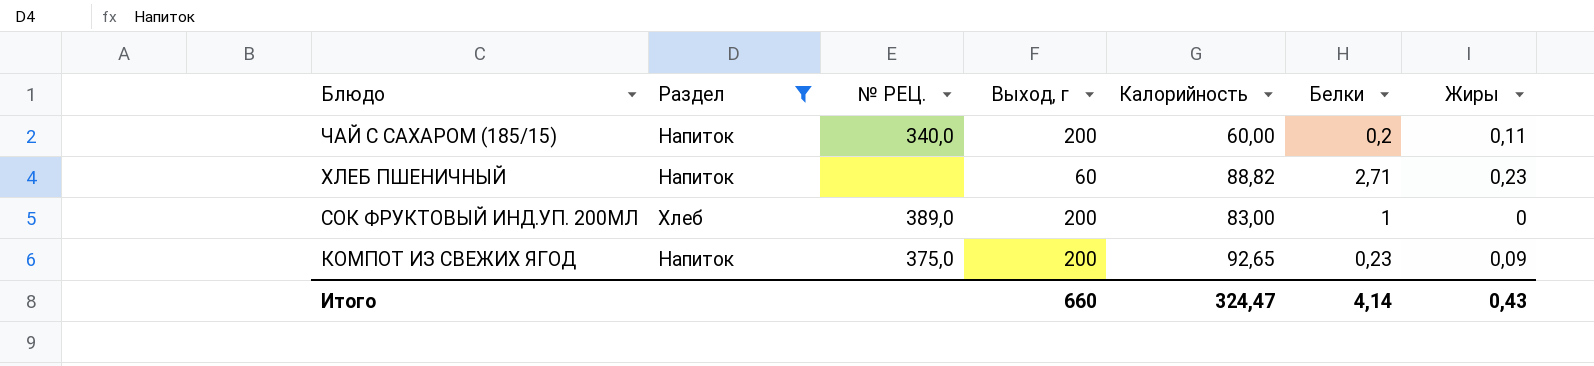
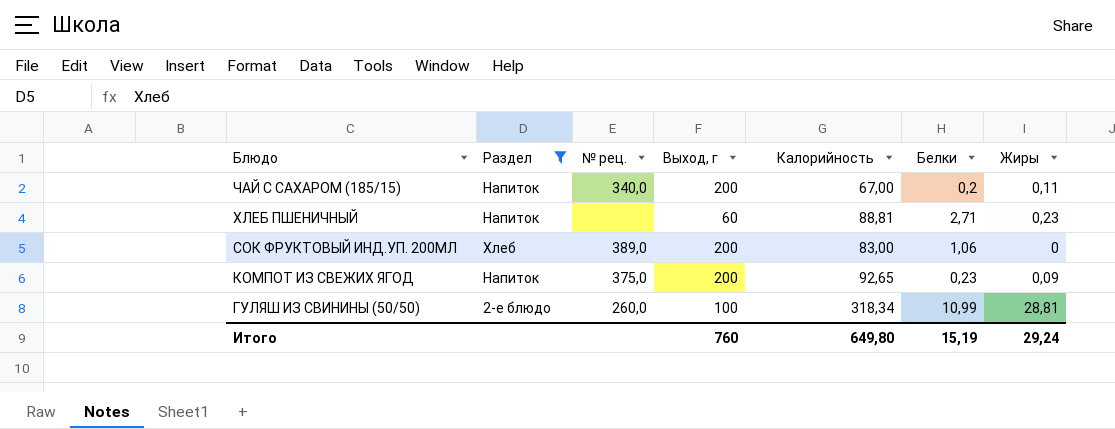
column name: № РЕЦ. -> № рец.
ЧАЙ С САХАРОМ (185/15) | Калорийность: 60,00 -> 67,00
ХЛЕБ ПШЕНИЧНЫЙ | Калорийность: 88,82 -> 88,81
СОК ФРУКТОВЫЙ ИНД.УП. 200МЛ | Белки: 1 -> 1,06
row ГУЛЯШ ИЗ СВИНИНЫ (50/50): none -> 2-е блюдо | 260,0 | 100 | 318,34 | 10,99 | 28,81
Итого | Выход, г: 660 -> 760
Итого | Калорийность: 324,47 -> 649,80
Итого | Белки: 4,14 -> 15,19
Итого | Жиры: 0,43 -> 29,24

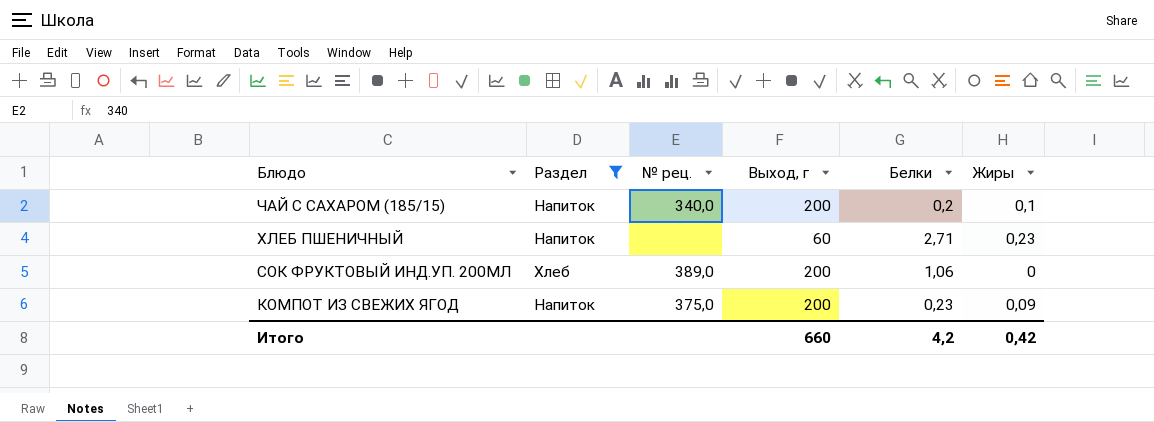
column Калорийность | position: 5 -> none
row ГУЛЯШ ИЗ СВИНИНЫ (50/50): 2-е блюдо | 260,0 | 100 | 318,34 | 10,99 | 28,81 -> none
ЧАЙ С САХАРОМ (185/15) | Жиры: 0,11 -> 0,1
Итого | Выход, г: 760 -> 660
Итого | Белки: 15,19 -> 4,2
Итого | Жиры: 29,24 -> 0,42

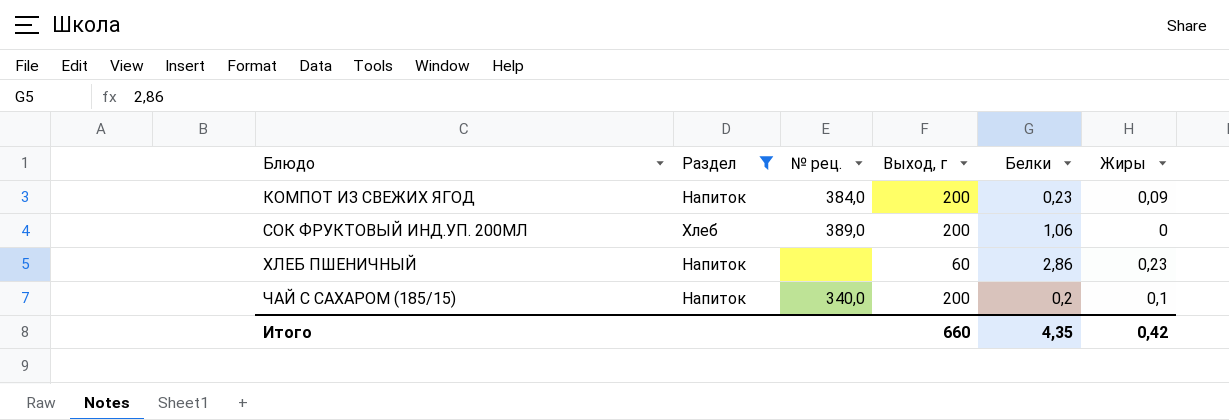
row order: Блюдо descending -> Блюдо ascending
КОМПОТ ИЗ СВЕЖИХ ЯГОД | № рец.: 375,0 -> 384,0
ХЛЕБ ПШЕНИЧНЫЙ | Белки: 2,71 -> 2,86
Итого | Белки: 4,2 -> 4,35

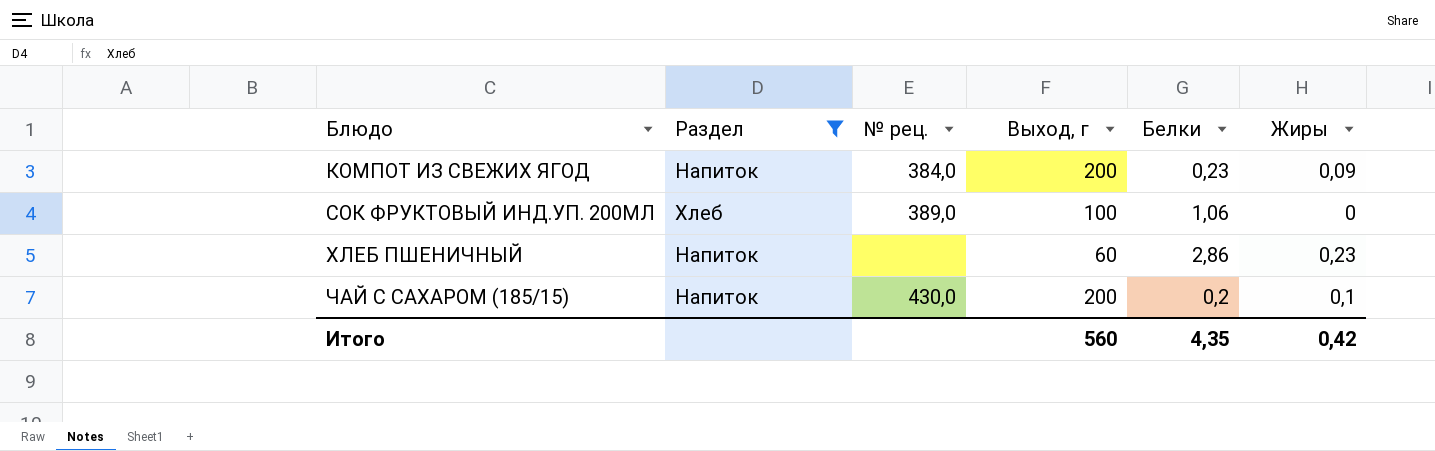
СОК ФРУКТОВЫЙ ИНД.УП. 200МЛ | Выход, г: 200 -> 100
ЧАЙ С САХАРОМ (185/15) | № рец.: 340,0 -> 430,0
Итого | Выход, г: 660 -> 560

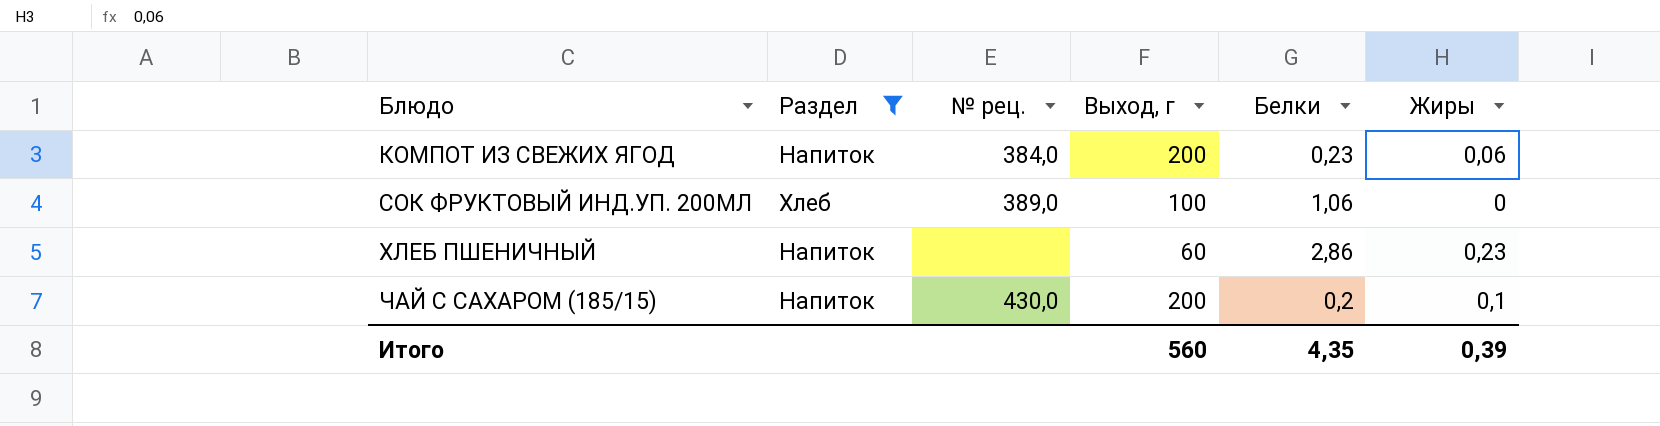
КОМПОТ ИЗ СВЕЖИХ ЯГОД | Жиры: 0,09 -> 0,06
Итого | Жиры: 0,42 -> 0,39

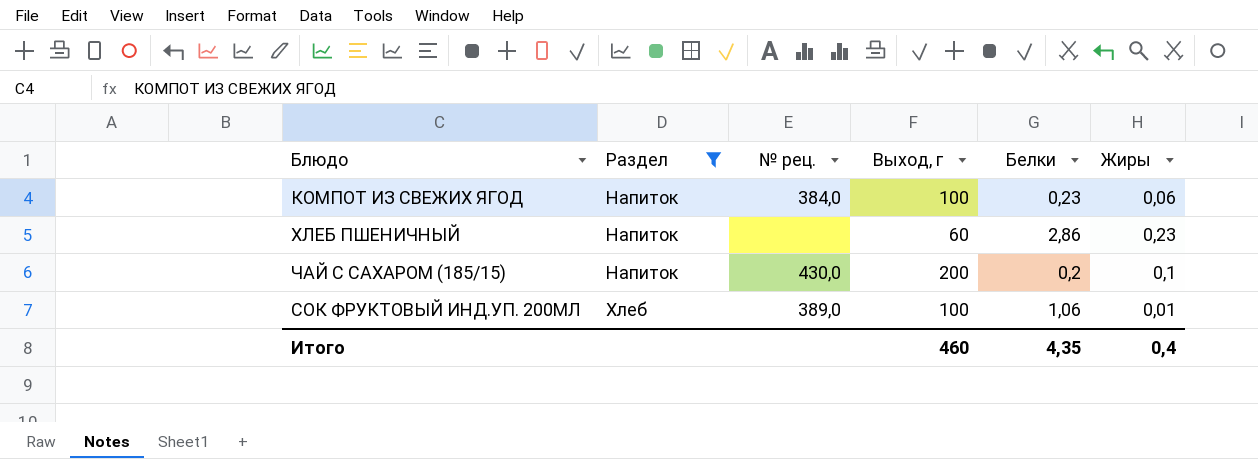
row order: Блюдо ascending -> Раздел ascending
КОМПОТ ИЗ СВЕЖИХ ЯГОД | Выход, г: 200 -> 100
СОК ФРУКТОВЫЙ ИНД.УП. 200МЛ | Жиры: 0 -> 0,01
Итого | Выход, г: 560 -> 460
Итого | Жиры: 0,39 -> 0,4

